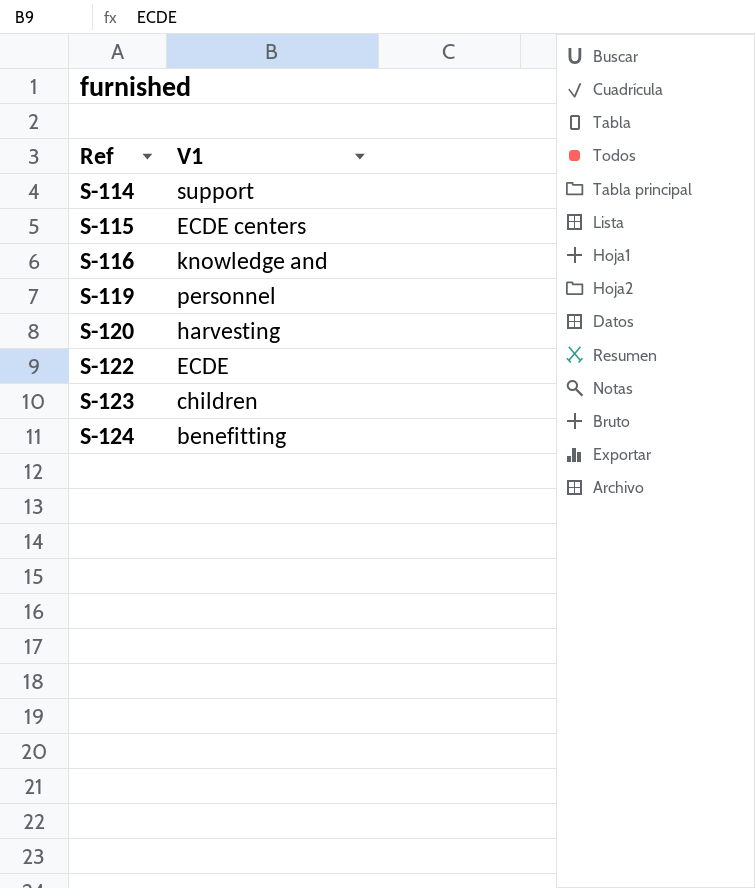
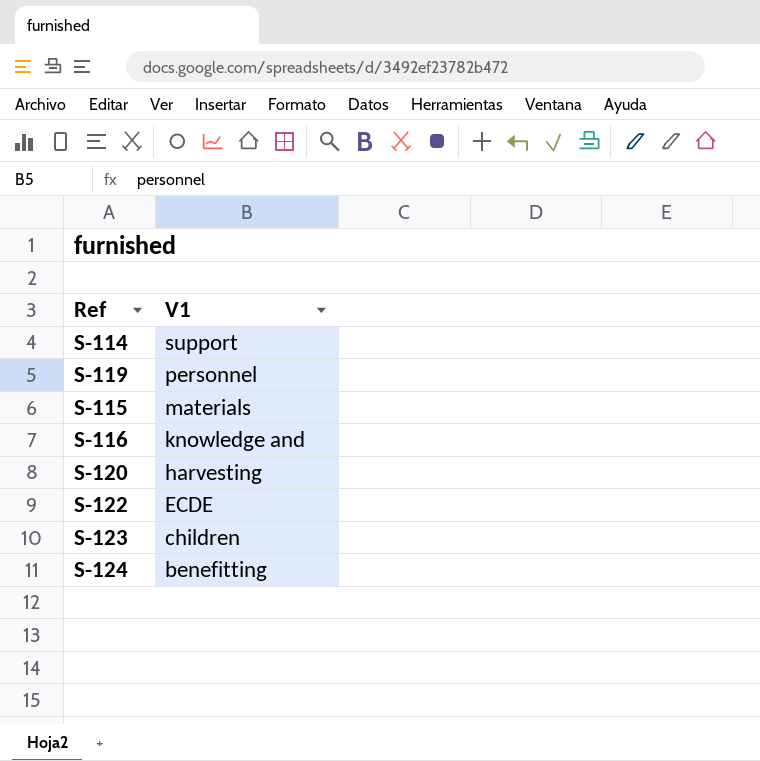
row order: Ref ascending -> V1 descending
S-115 | V1: ECDE centers -> materials

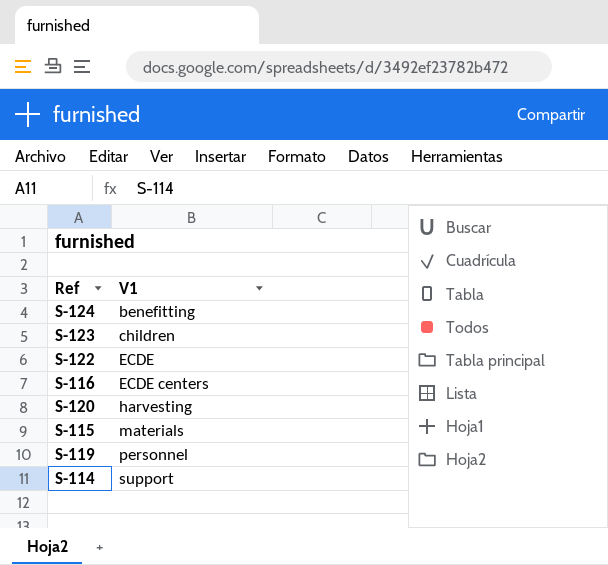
row order: V1 descending -> V1 ascending
S-116 | V1: knowledge and -> ECDE centers

